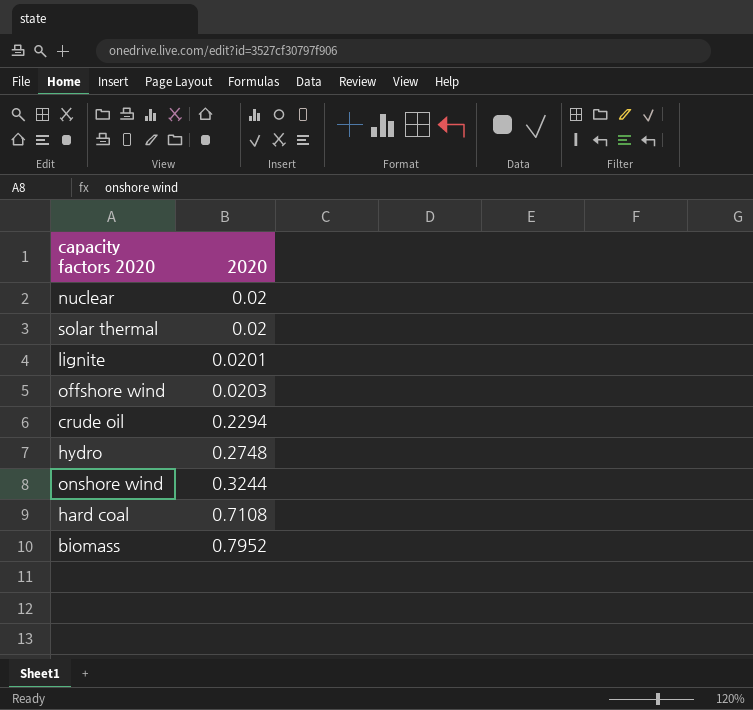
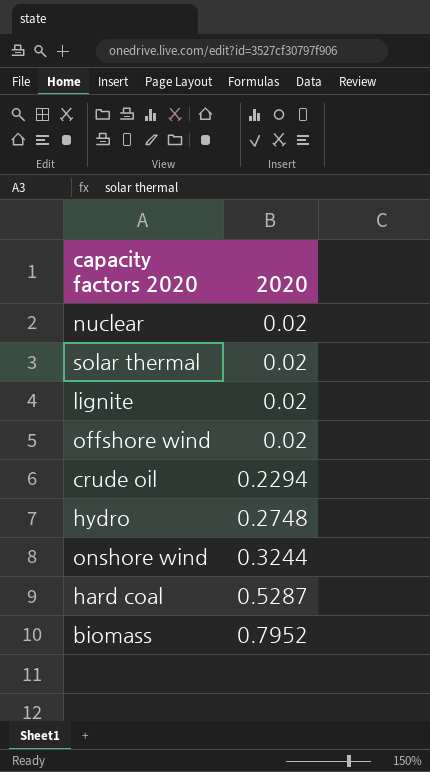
lignite | 2020: 0.0201 -> 0.02
offshore wind | 2020: 0.0203 -> 0.02
hard coal | 2020: 0.7108 -> 0.5287

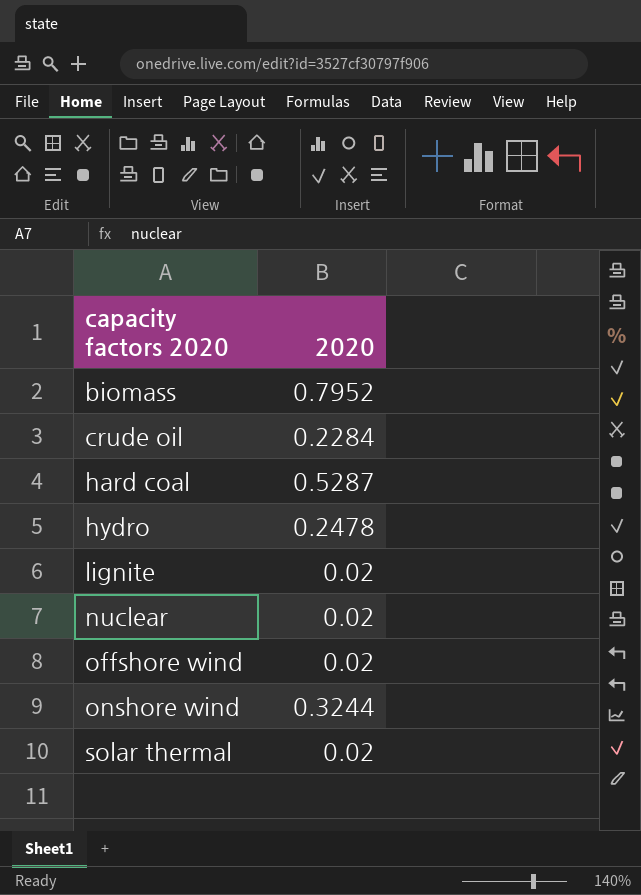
row order: 2020 ascending -> capacity factors 2020 ascending
crude oil | 2020: 0.2294 -> 0.2284
hydro | 2020: 0.2748 -> 0.2478

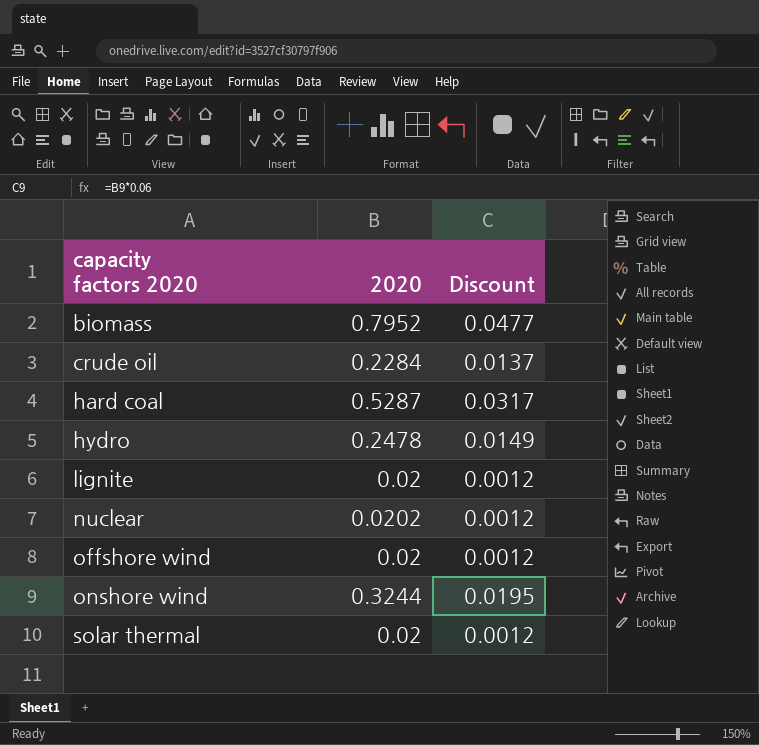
column Discount | formula: none -> [2020] * 0.06
nuclear | 2020: 0.02 -> 0.0202

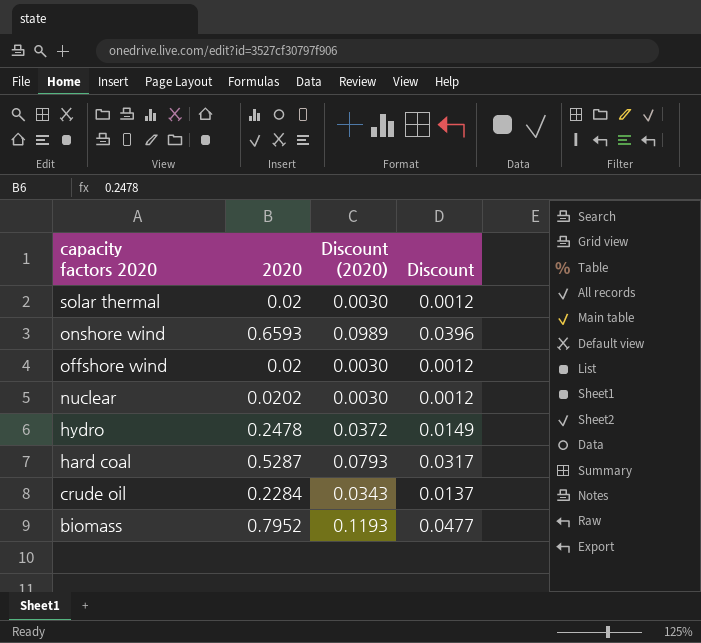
row order: capacity factors 2020 ascending -> capacity factors 2020 descending
column Discount (2020) | formula: none -> [2020] * 0.15
row lignite: 0.02 | 0.0012 -> none
onshore wind | 2020: 0.3244 -> 0.6593
onshore wind | Discount: 0.0195 -> 0.0396

